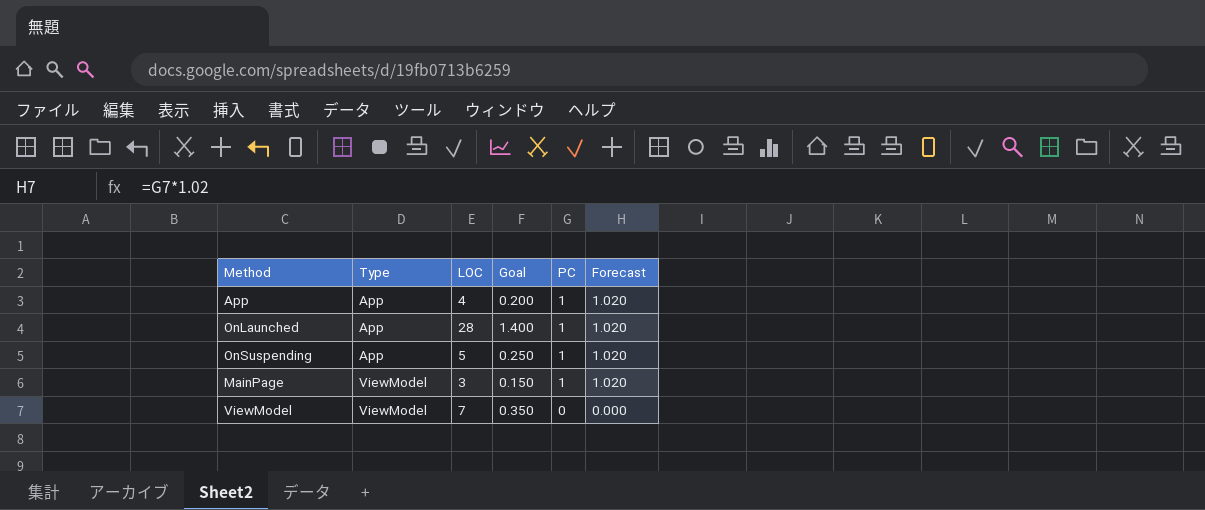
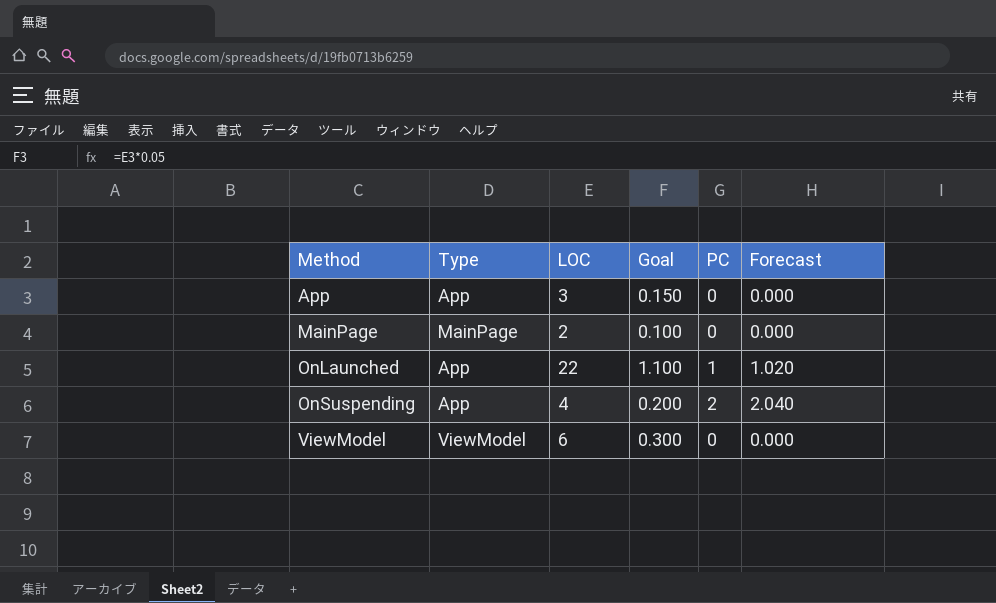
row order: Type ascending -> Method ascending
App | LOC: 4 -> 3
App | Goal: 0.200 -> 0.150
App | PC: 1 -> 0
App | Forecast: 1.020 -> 0.000
MainPage | Type: ViewModel -> MainPage
MainPage | LOC: 3 -> 2
MainPage | Goal: 0.150 -> 0.100
MainPage | PC: 1 -> 0
MainPage | Forecast: 1.020 -> 0.000
OnLaunched | LOC: 28 -> 22
OnLaunched | Goal: 1.400 -> 1.100
OnSuspending | LOC: 5 -> 4
OnSuspending | Goal: 0.250 -> 0.200
OnSuspending | PC: 1 -> 2
OnSuspending | Forecast: 1.020 -> 2.040
ViewModel | LOC: 7 -> 6
ViewModel | Goal: 0.350 -> 0.300

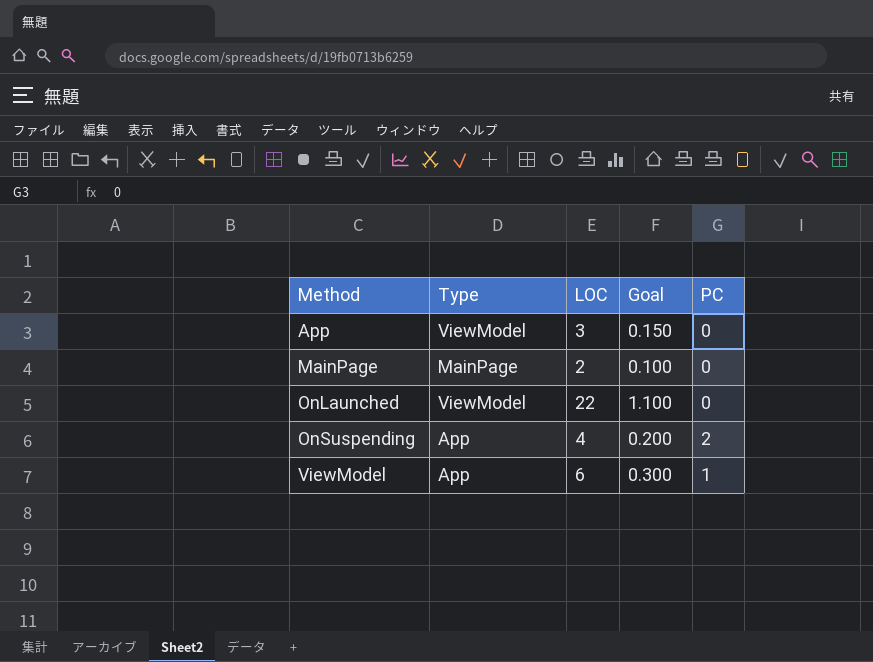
column Forecast | formula: [PC] * 1.02 -> none
App | Type: App -> ViewModel
OnLaunched | Type: App -> ViewModel
OnLaunched | PC: 1 -> 0
ViewModel | Type: ViewModel -> App
ViewModel | PC: 0 -> 1

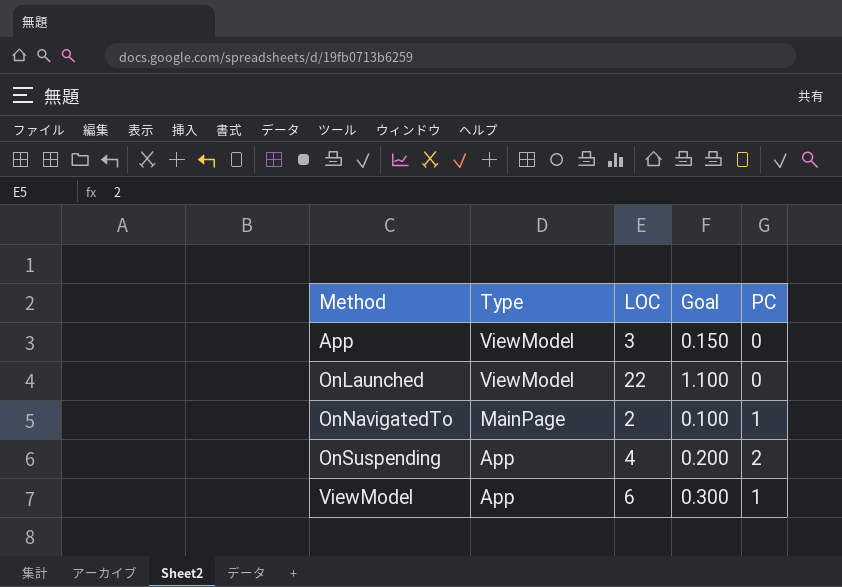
row MainPage: MainPage | 2 | 0.100 | 0 -> none
row OnNavigatedTo: none -> MainPage | 2 | 0.100 | 1

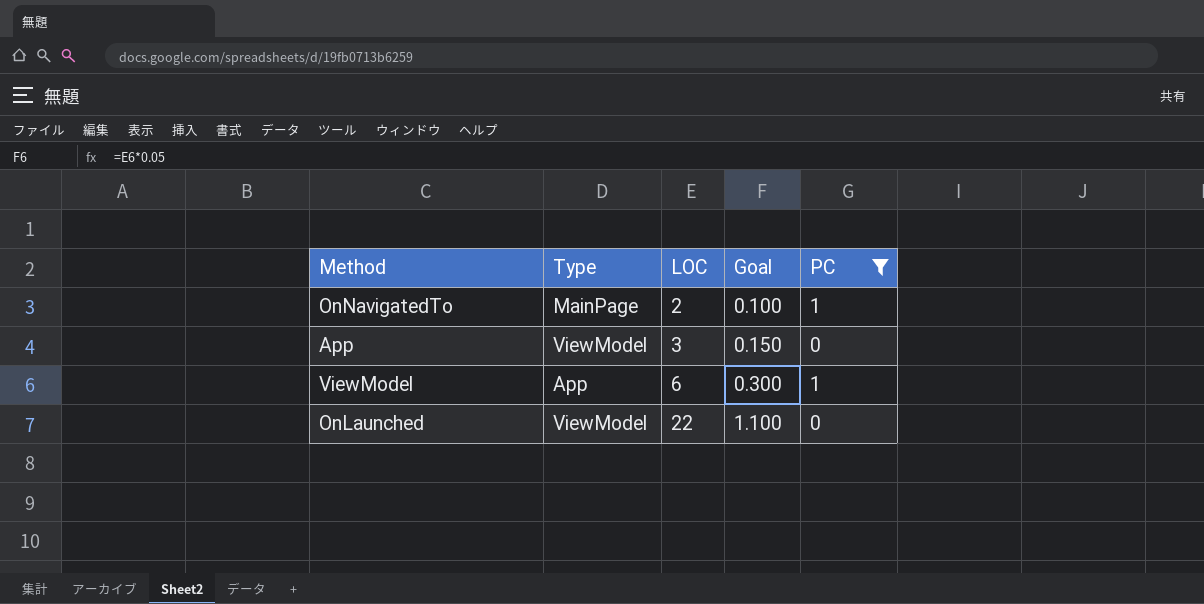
filter: none -> PC != 2
row order: Method ascending -> LOC ascending

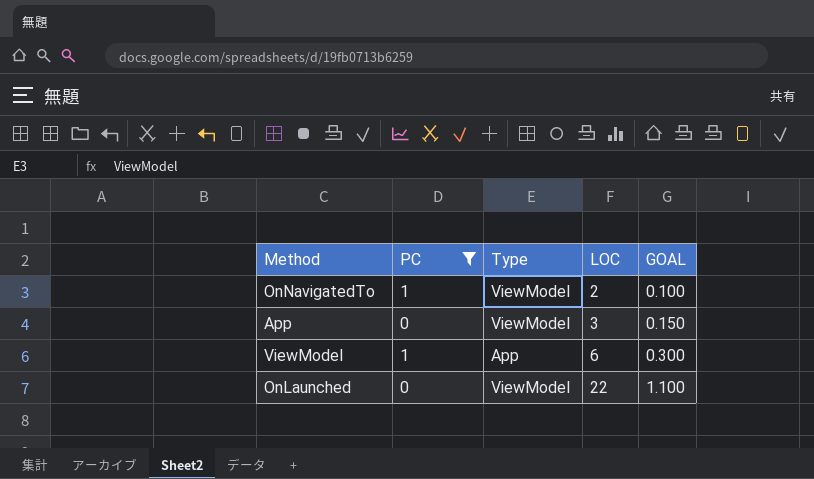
column PC | position: 5 -> 2
column name: Goal -> GOAL
OnNavigatedTo | Type: MainPage -> ViewModel

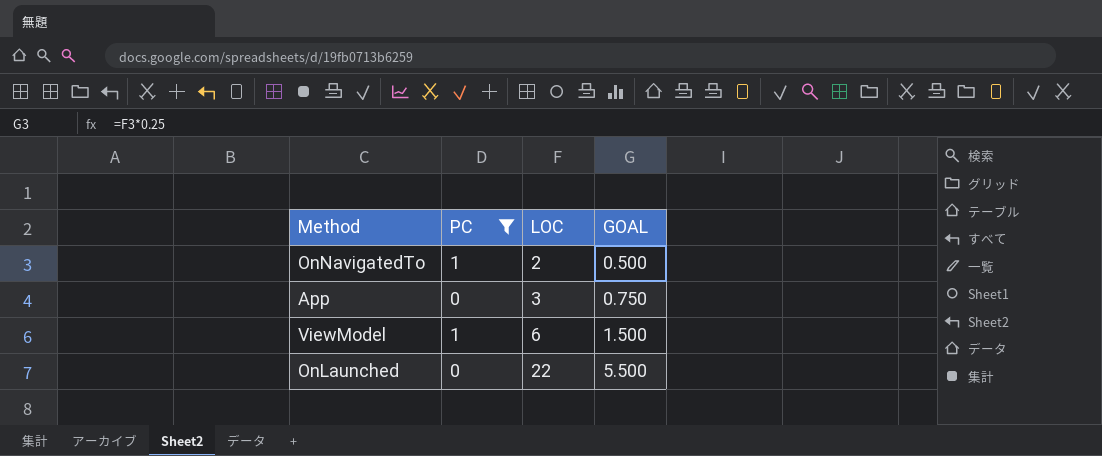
column Type | position: 3 -> none
column GOAL | formula: [LOC] * 0.05 -> [LOC] * 0.25

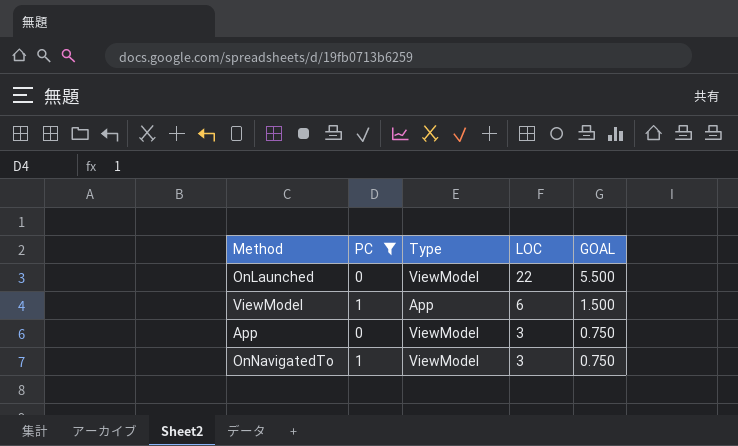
row order: LOC ascending -> LOC descending
column Type | position: none -> 3
OnNavigatedTo | LOC: 2 -> 3
OnNavigatedTo | GOAL: 0.500 -> 0.750

